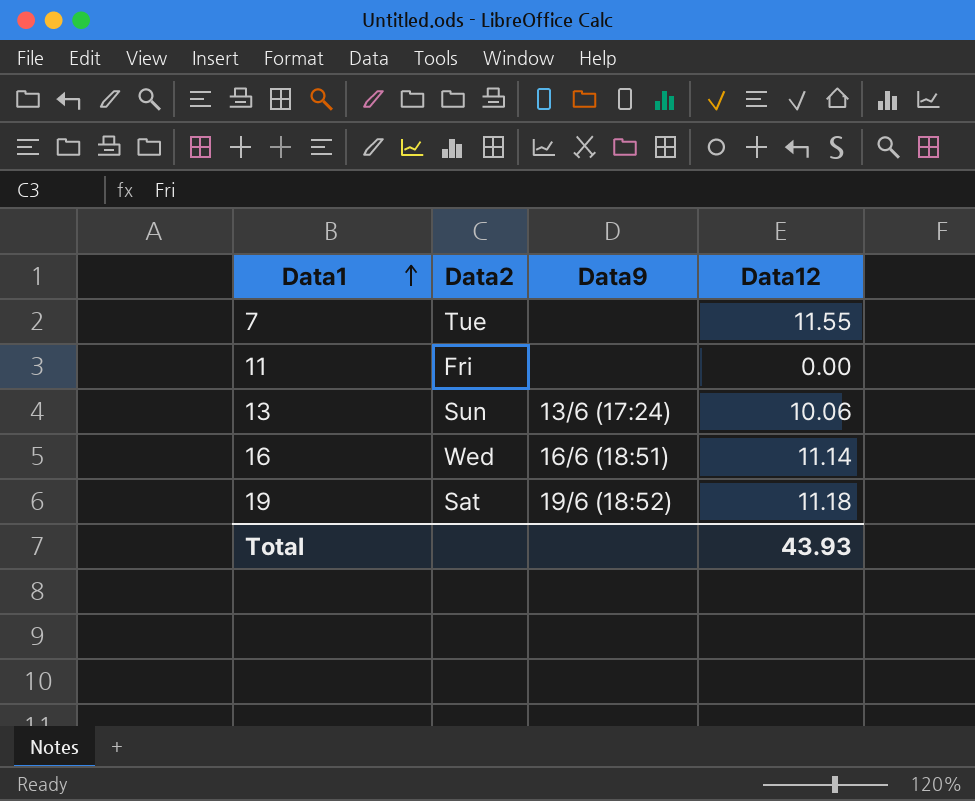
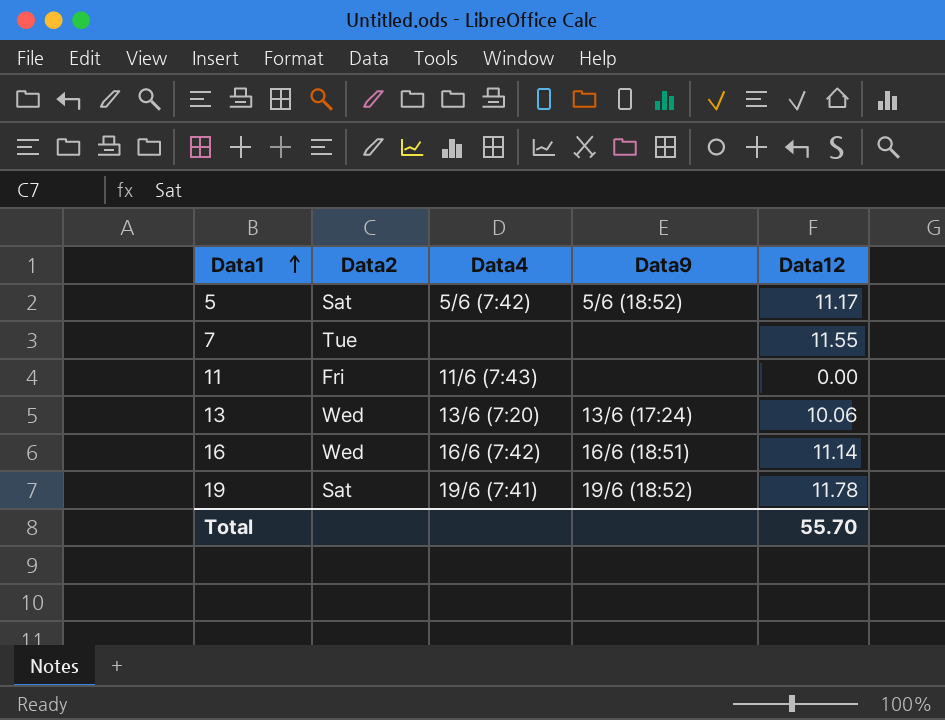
column Data4 | position: none -> 3
row 5: none -> Sat | 5/6 (7:42) | 5/6 (18:52) | 11.17
13 | Data2: Sun -> Wed
19 | Data12: 11.18 -> 11.78
Total | Data12: 43.93 -> 55.70

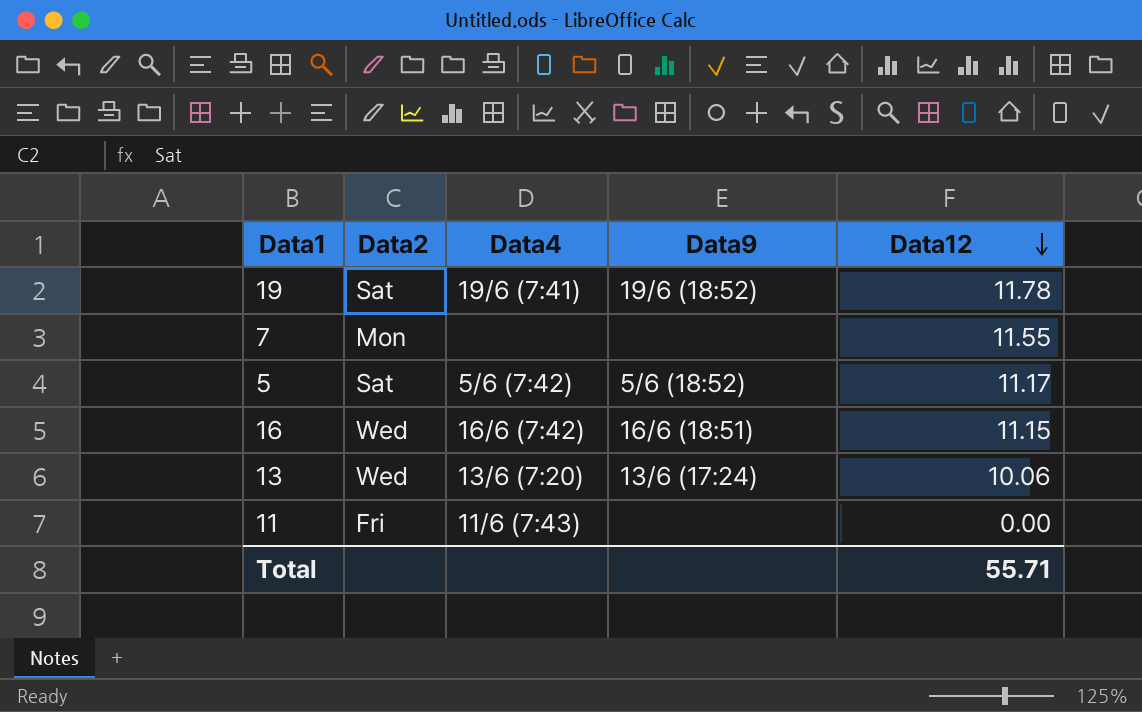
row order: Data1 ascending -> Data12 descending
7 | Data2: Tue -> Mon
16 | Data12: 11.14 -> 11.15
Total | Data12: 55.70 -> 55.71

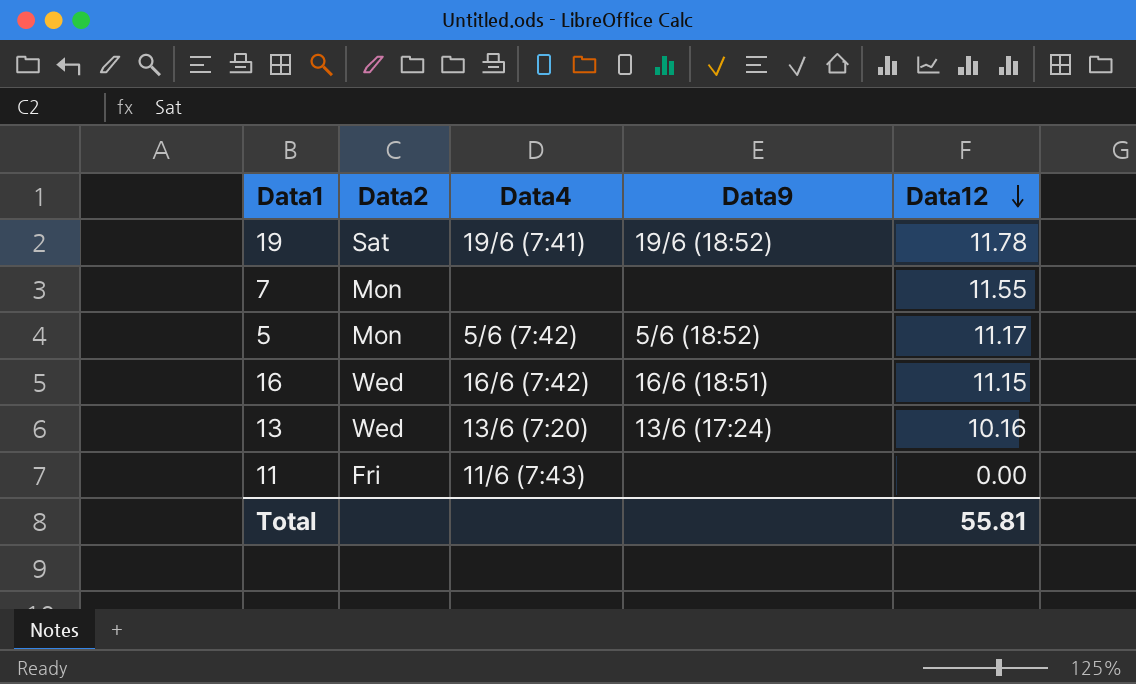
5 | Data2: Sat -> Mon
13 | Data12: 10.06 -> 10.16
Total | Data12: 55.71 -> 55.81

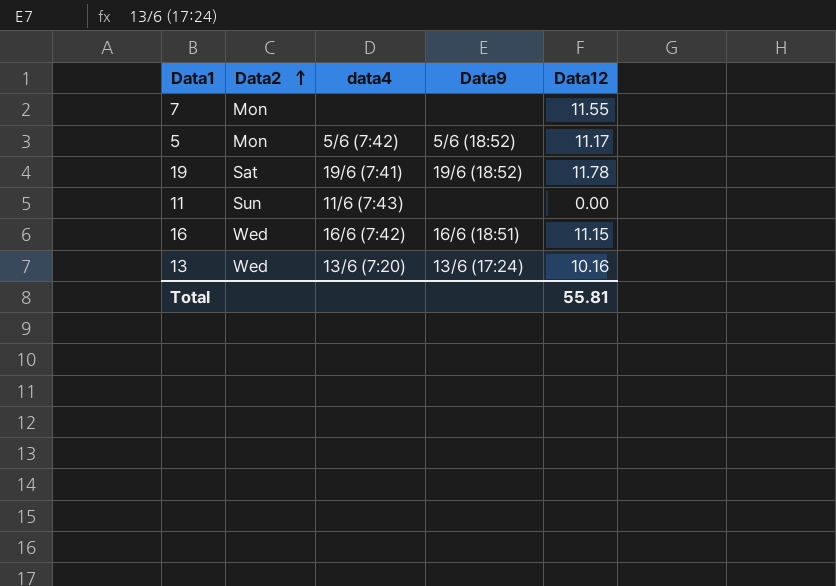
row order: Data12 descending -> Data2 ascending
column name: Data4 -> data4
11 | Data2: Fri -> Sun

